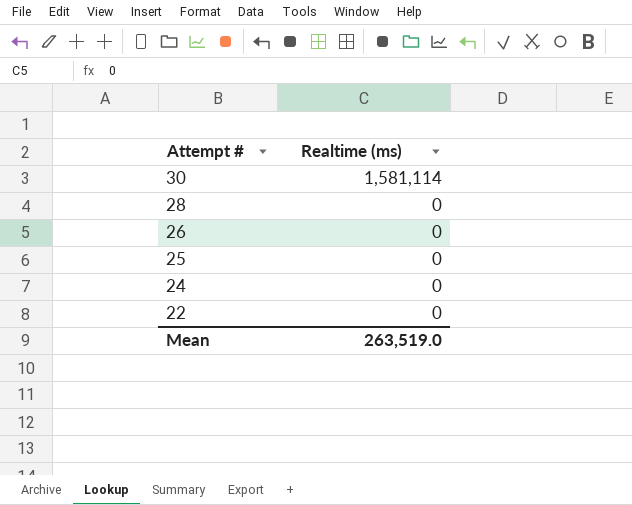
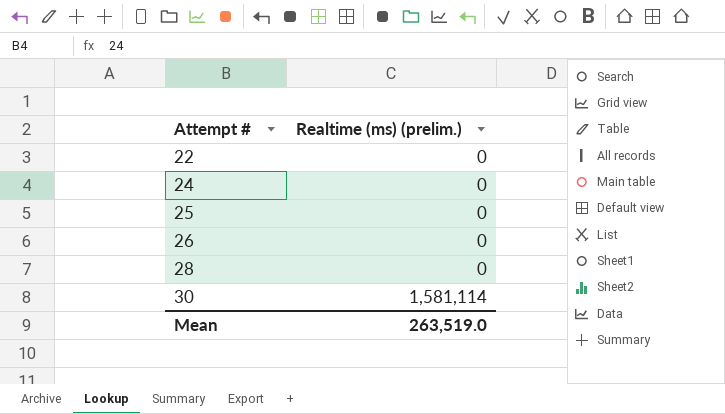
row order: Attempt # descending -> Attempt # ascending
column name: Realtime (ms) -> Realtime (ms) (prelim.)

